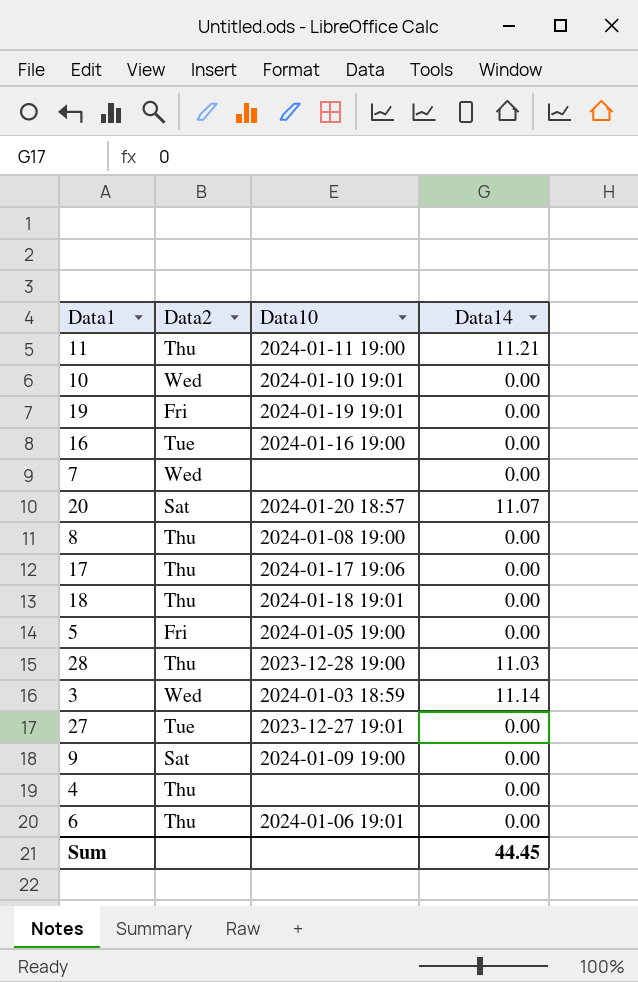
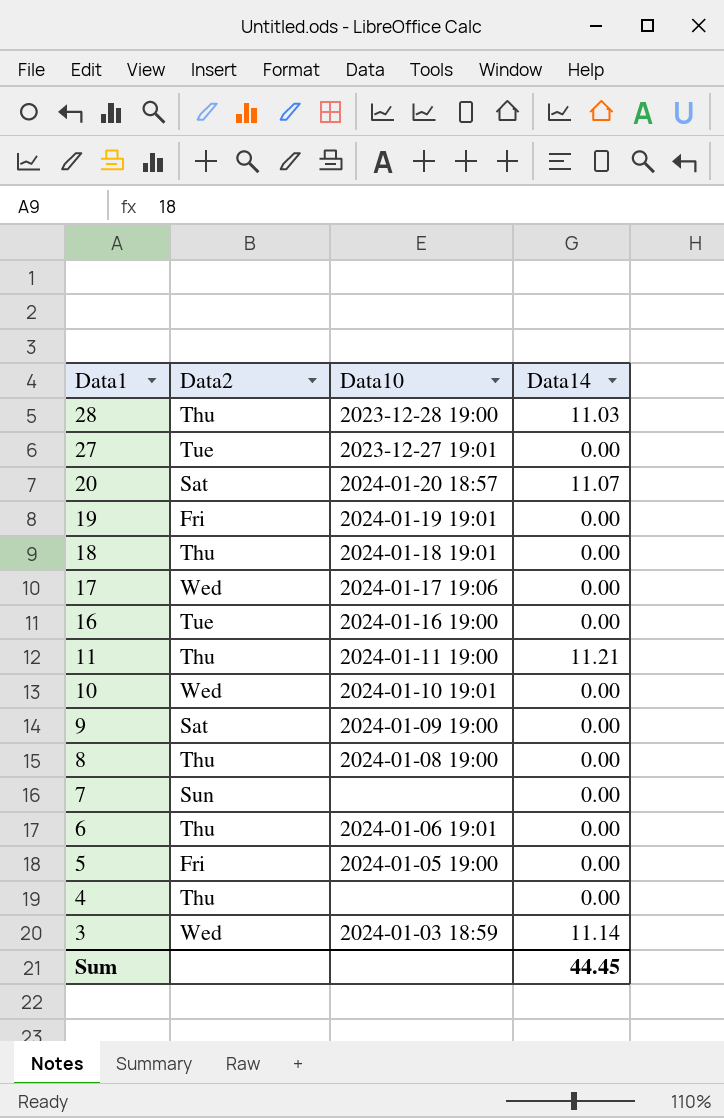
row order: none -> Data1 descending
17 | Data2: Thu -> Wed
7 | Data2: Wed -> Sun

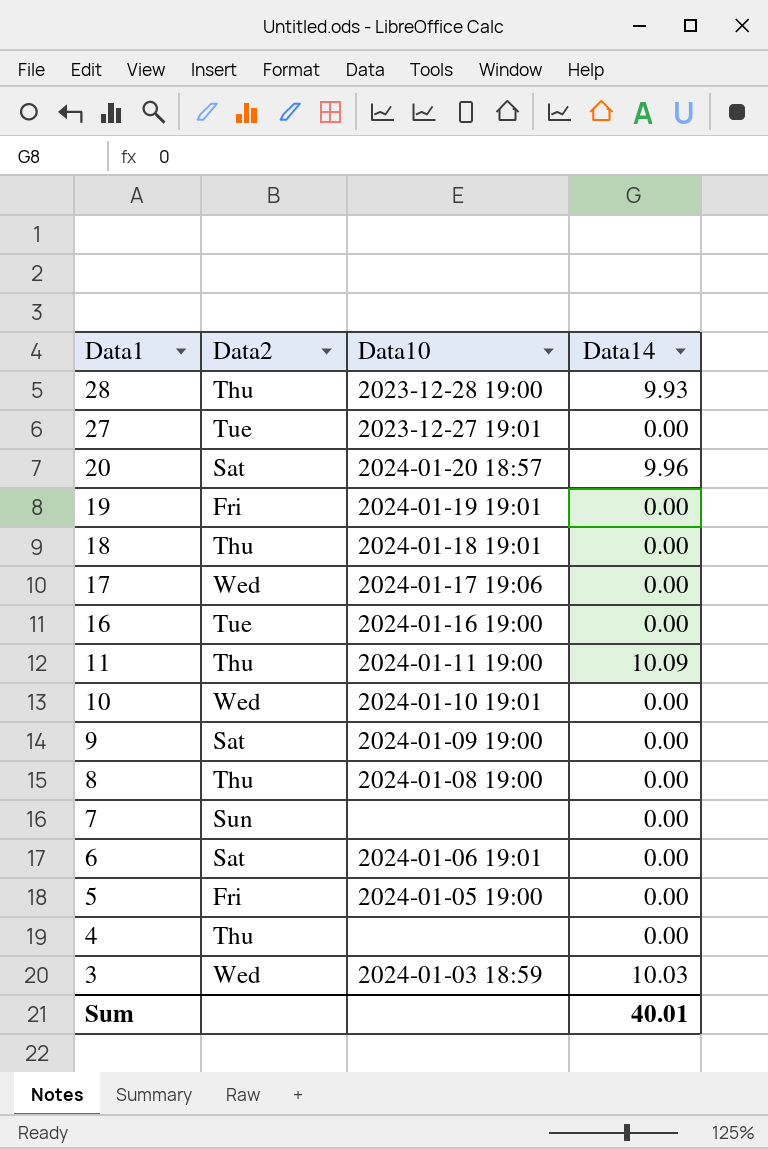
28 | Data14: 11.03 -> 9.93
20 | Data14: 11.07 -> 9.96
11 | Data14: 11.21 -> 10.09
6 | Data2: Thu -> Sat
3 | Data14: 11.14 -> 10.03
Sum | Data14: 44.45 -> 40.01

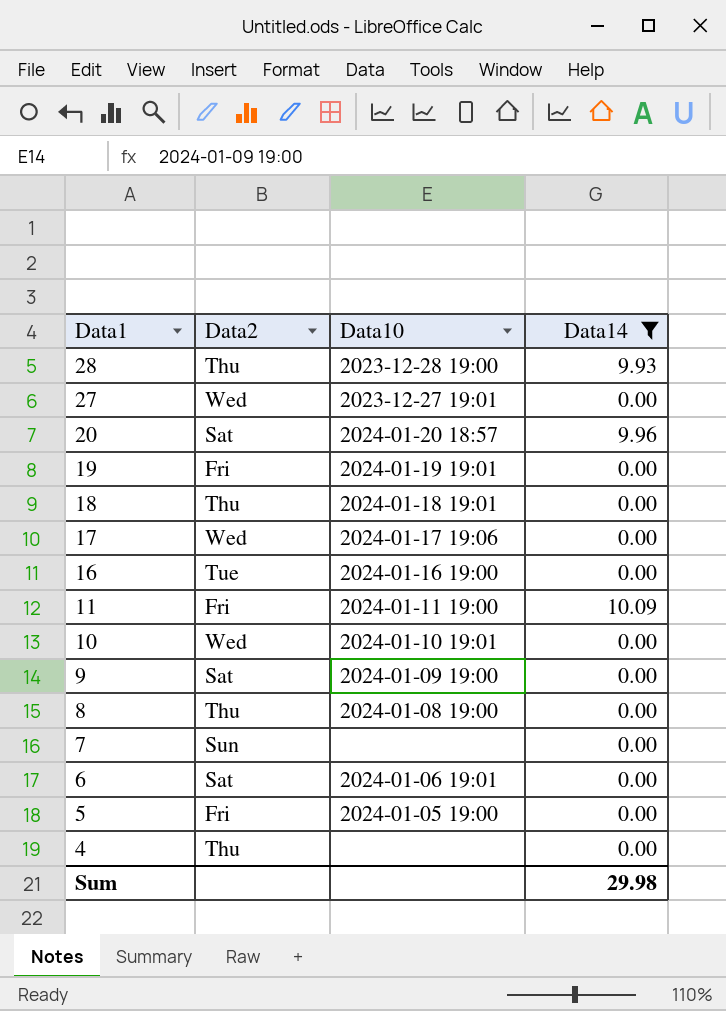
filter: none -> Data14 != 10.03
27 | Data2: Tue -> Wed
11 | Data2: Thu -> Fri
Sum | Data14: 40.01 -> 29.98

